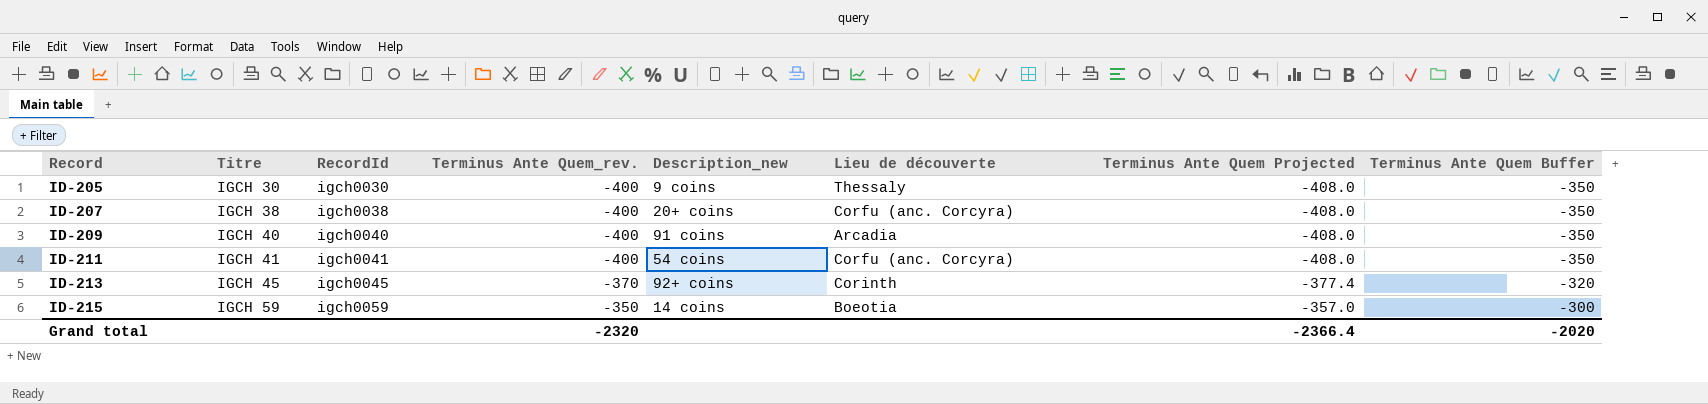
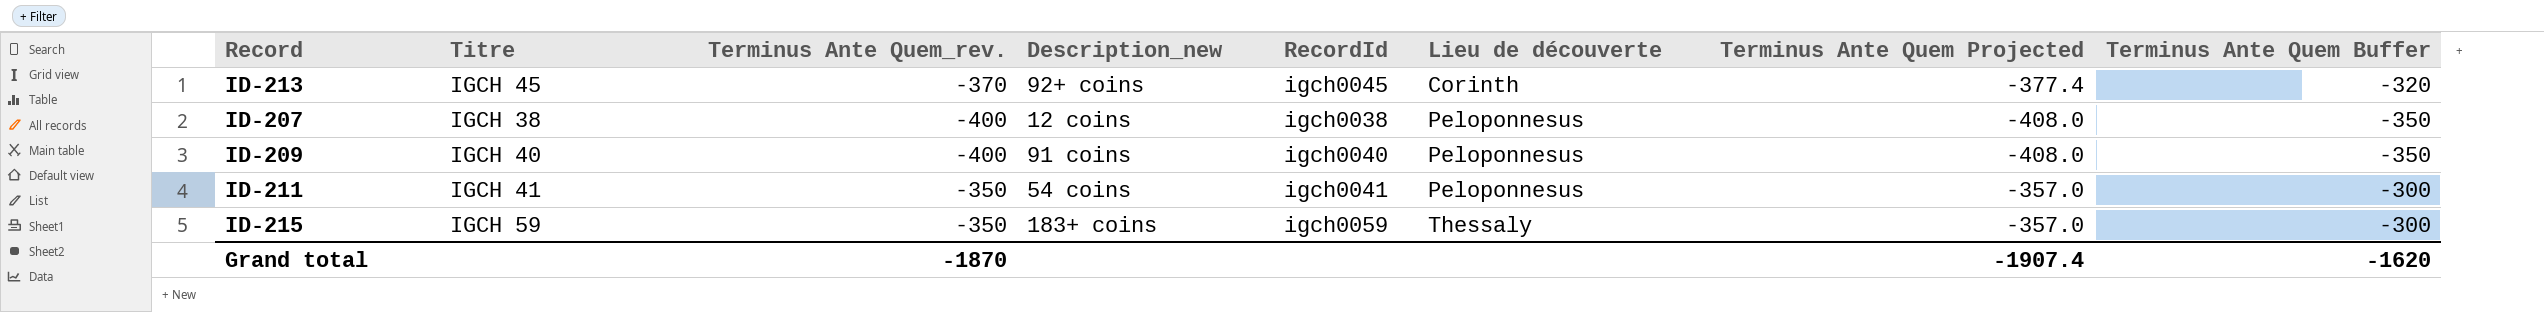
row order: Record ascending -> Lieu de découverte ascending
column RecordId | position: 3 -> 5
row ID-205: IGCH 30 | igch0030 | -400 | 9 coins | Thessaly | -408.0 | -350 -> none
ID-207 | Description_new: 20+ coins -> 12 coins
ID-207 | Lieu de découverte: Corfu (anc. Corcyra) -> Peloponnesus
ID-209 | Lieu de découverte: Arcadia -> Peloponnesus
ID-211 | Terminus Ante Quem_rev.: -400 -> -350
ID-211 | Lieu de découverte: Corfu (anc. Corcyra) -> Peloponnesus
ID-211 | Terminus Ante Quem Projected: -408.0 -> -357.0
ID-211 | Terminus Ante Quem Buffer: -350 -> -300
ID-215 | Description_new: 14 coins -> 183+ coins
ID-215 | Lieu de découverte: Boeotia -> Thessaly
Grand total | Terminus Ante Quem_rev.: -2320 -> -1870
Grand total | Terminus Ante Quem Projected: -2366.4 -> -1907.4
Grand total | Terminus Ante Quem Buffer: -2020 -> -1620

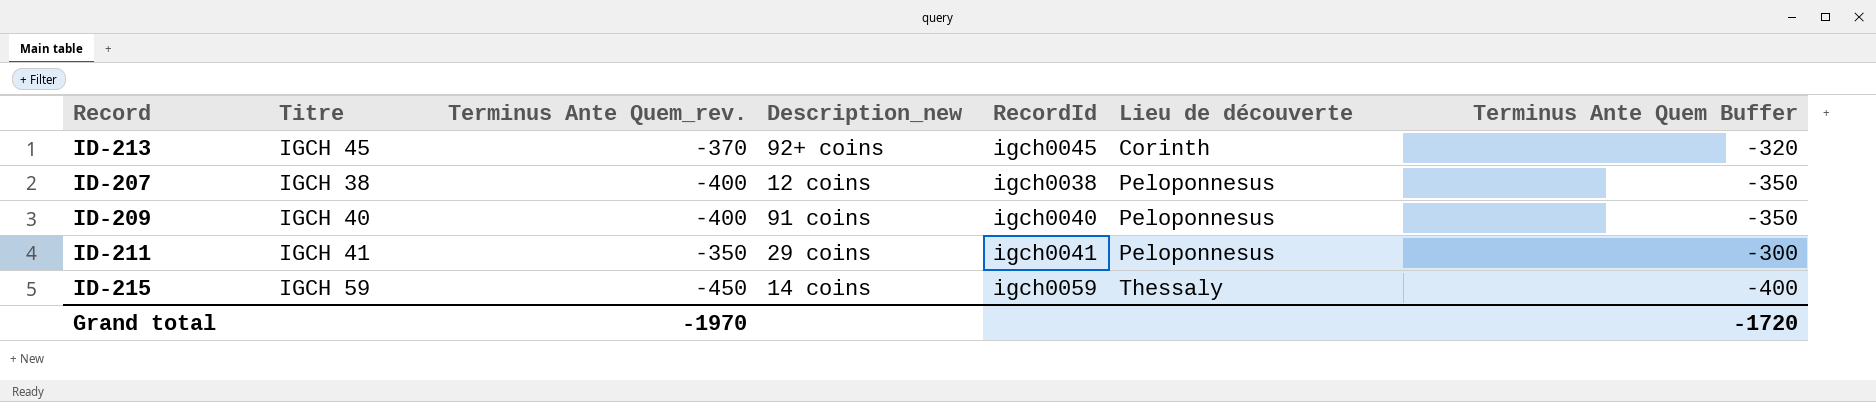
column Terminus Ante Quem Projected | formula: [Terminus Ante Quem_rev.] * 1.02 -> none
ID-211 | Description_new: 54 coins -> 29 coins
ID-215 | Terminus Ante Quem_rev.: -350 -> -450
ID-215 | Description_new: 183+ coins -> 14 coins
ID-215 | Terminus Ante Quem Buffer: -300 -> -400
Grand total | Terminus Ante Quem_rev.: -1870 -> -1970
Grand total | Terminus Ante Quem Buffer: -1620 -> -1720

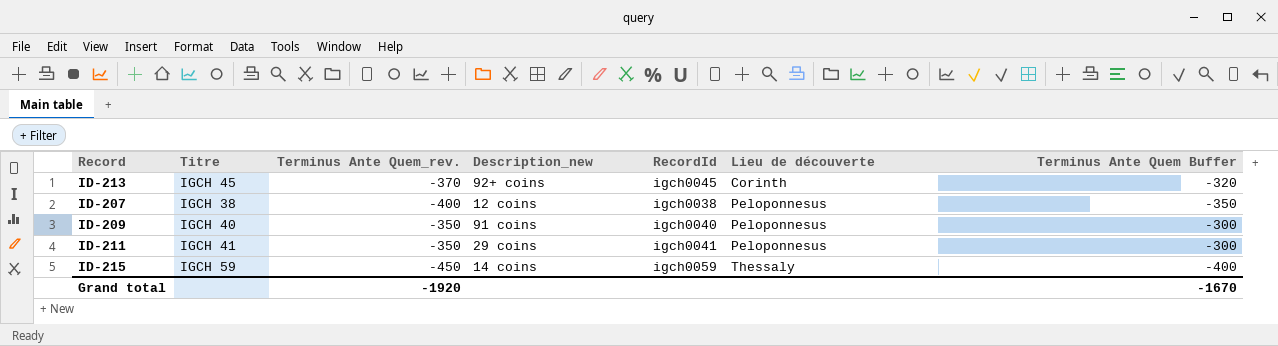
ID-209 | Terminus Ante Quem_rev.: -400 -> -350
ID-209 | Terminus Ante Quem Buffer: -350 -> -300
Grand total | Terminus Ante Quem_rev.: -1970 -> -1920
Grand total | Terminus Ante Quem Buffer: -1720 -> -1670

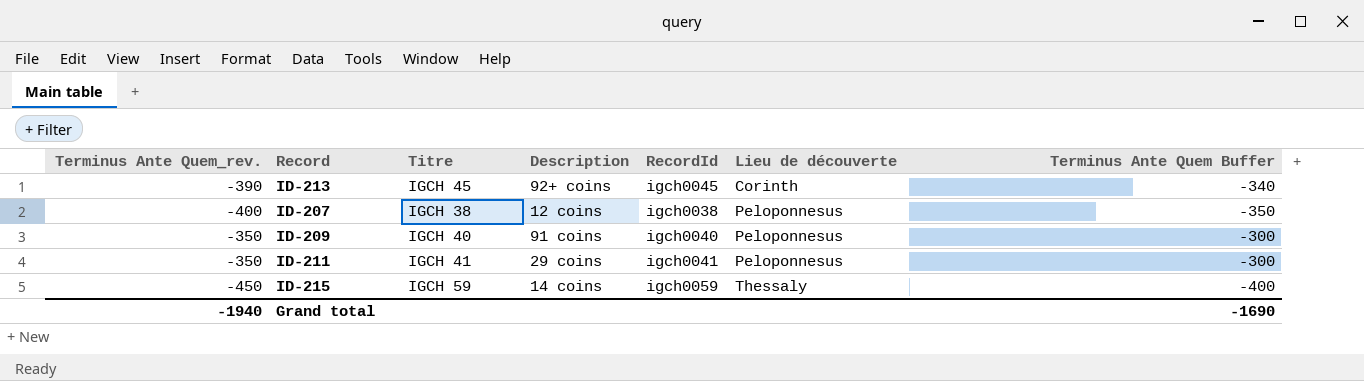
column Terminus Ante Quem_rev. | position: 3 -> 1
column name: Description_new -> Description
ID-213 | Terminus Ante Quem_rev.: -370 -> -390
ID-213 | Terminus Ante Quem Buffer: -320 -> -340
Grand total | Terminus Ante Quem_rev.: -1920 -> -1940
Grand total | Terminus Ante Quem Buffer: -1670 -> -1690

